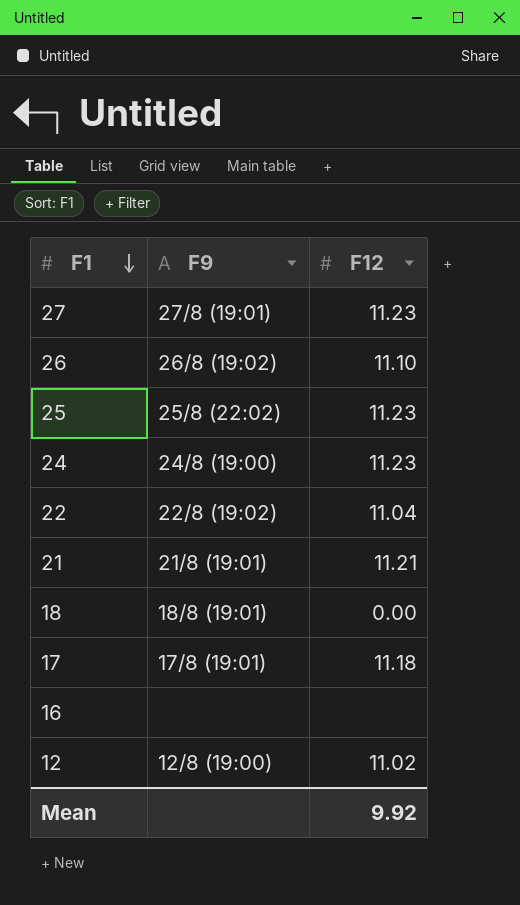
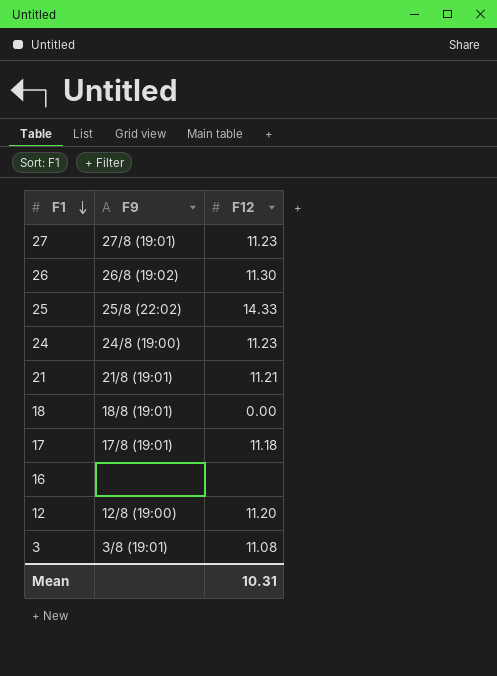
row 22: 22/8 (19:02) | 11.04 -> none
26 | F12: 11.10 -> 11.30
25 | F12: 11.23 -> 14.33
12 | F12: 11.02 -> 11.20
row 3: none -> 3/8 (19:01) | 11.08
Mean | F12: 9.92 -> 10.31

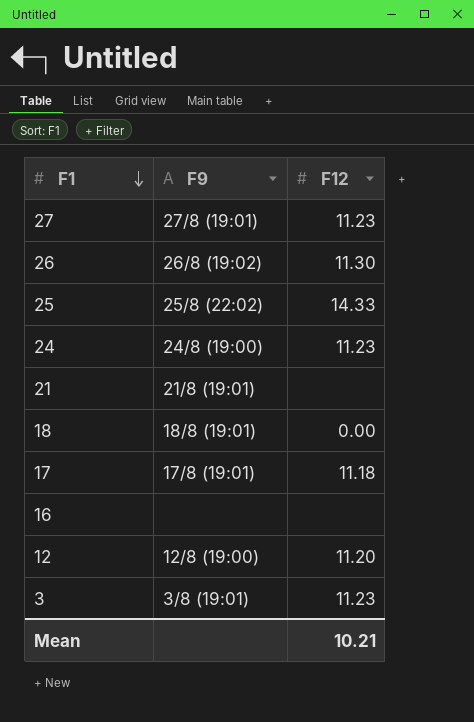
21 | F12: 11.21 -> none
3 | F12: 11.08 -> 11.23
Mean | F12: 10.31 -> 10.21

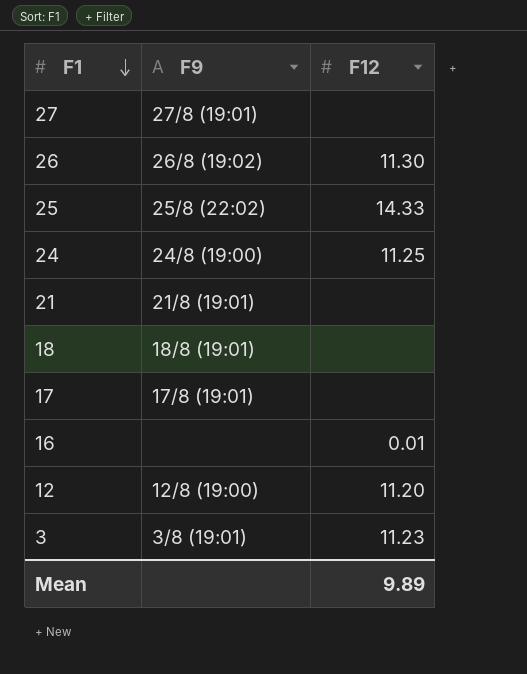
27 | F12: 11.23 -> none
24 | F12: 11.23 -> 11.25
18 | F12: 0.00 -> none
17 | F12: 11.18 -> none
16 | F12: none -> 0.01
Mean | F12: 10.21 -> 9.89

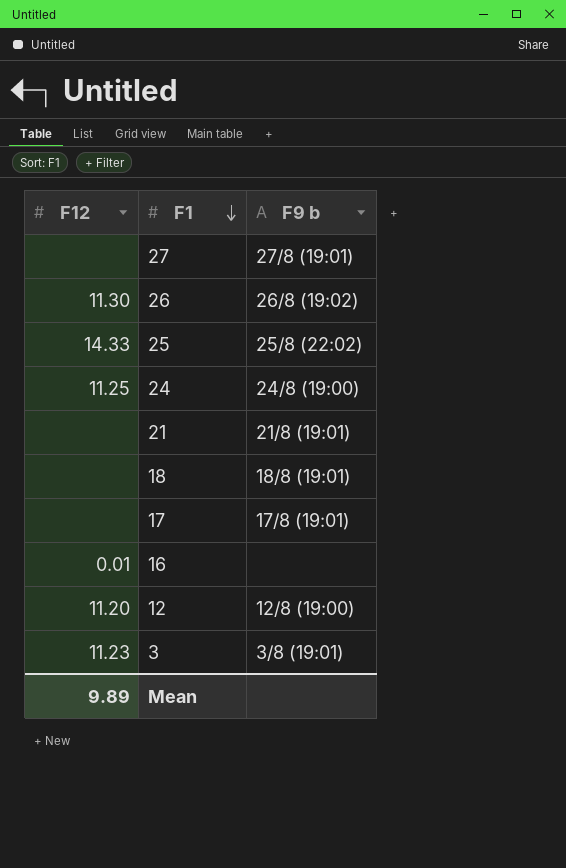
column F12 | position: 3 -> 1
column name: F9 -> F9 b

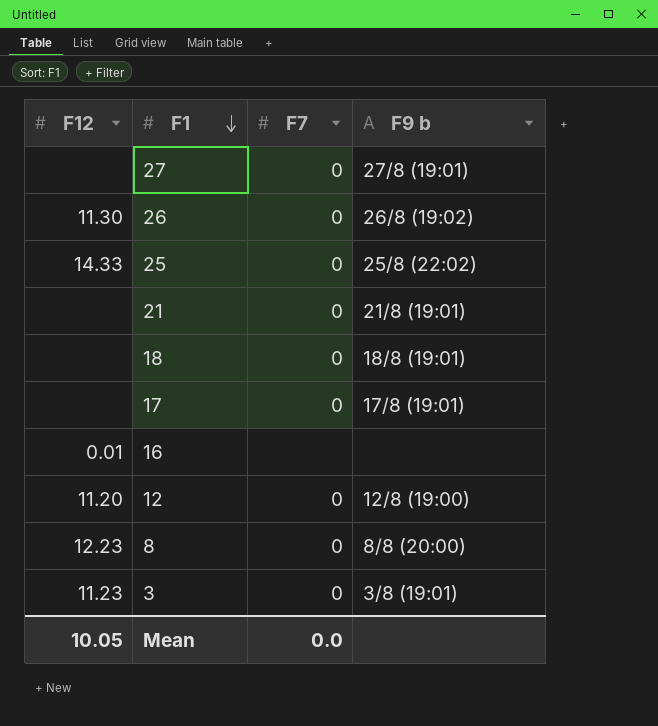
column F7 | position: none -> 3
row 24: 11.25 | 24/8 (19:00) -> none
row 8: none -> 12.23 | 0 | 8/8 (20:00)
Mean | F12: 9.89 -> 10.05

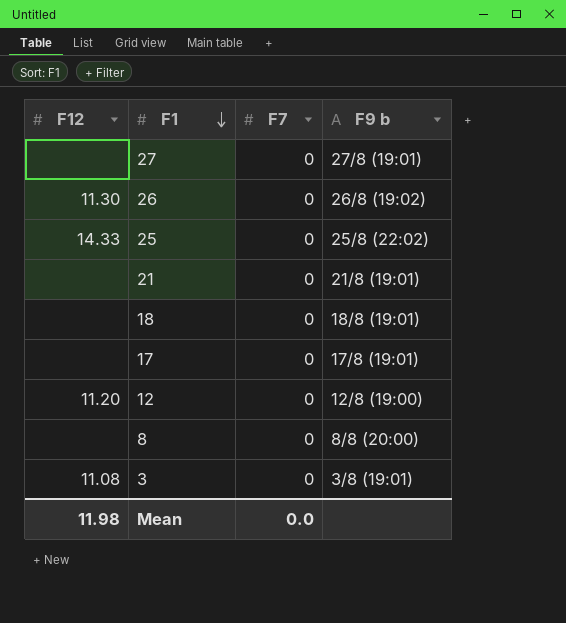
row 16: 0.01 | none | none -> none
8 | F12: 12.23 -> none
3 | F12: 11.23 -> 11.08
Mean | F12: 10.05 -> 11.98

